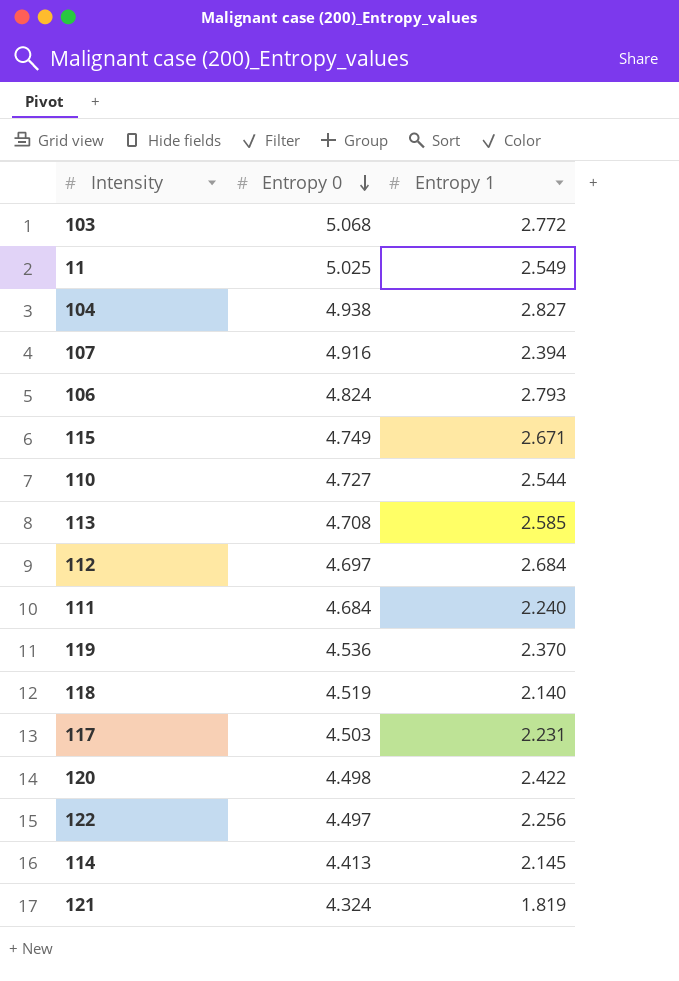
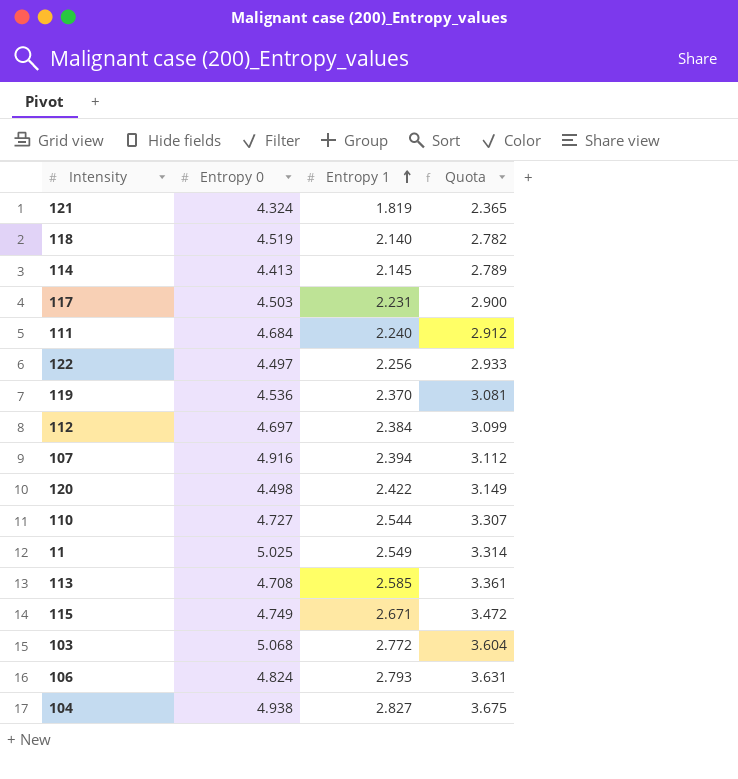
row order: Entropy 0 descending -> Entropy 1 ascending
column Quota | formula: none -> [Entropy 1] * 1.3
112 | Entropy 1: 2.684 -> 2.384

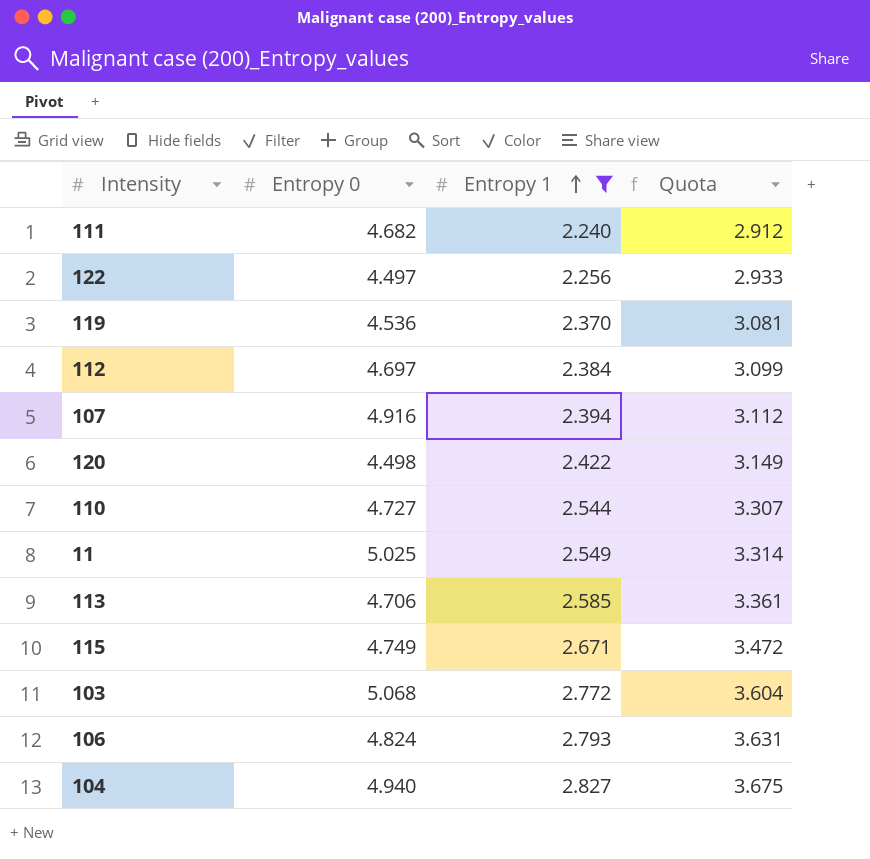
filter: none -> Entropy 1 >= 2.240
111 | Entropy 0: 4.684 -> 4.682
113 | Entropy 0: 4.708 -> 4.706
104 | Entropy 0: 4.938 -> 4.940

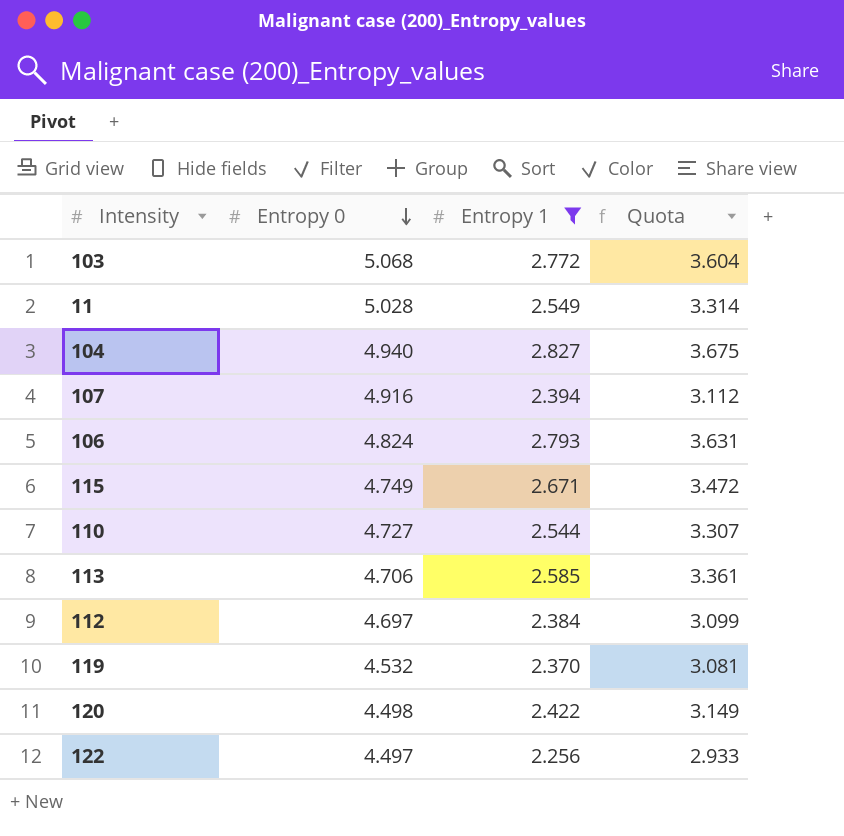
row order: Entropy 1 ascending -> Entropy 0 descending
row 111: 4.682 | 2.240 | 2.912 -> none
11 | Entropy 0: 5.025 -> 5.028
119 | Entropy 0: 4.536 -> 4.532

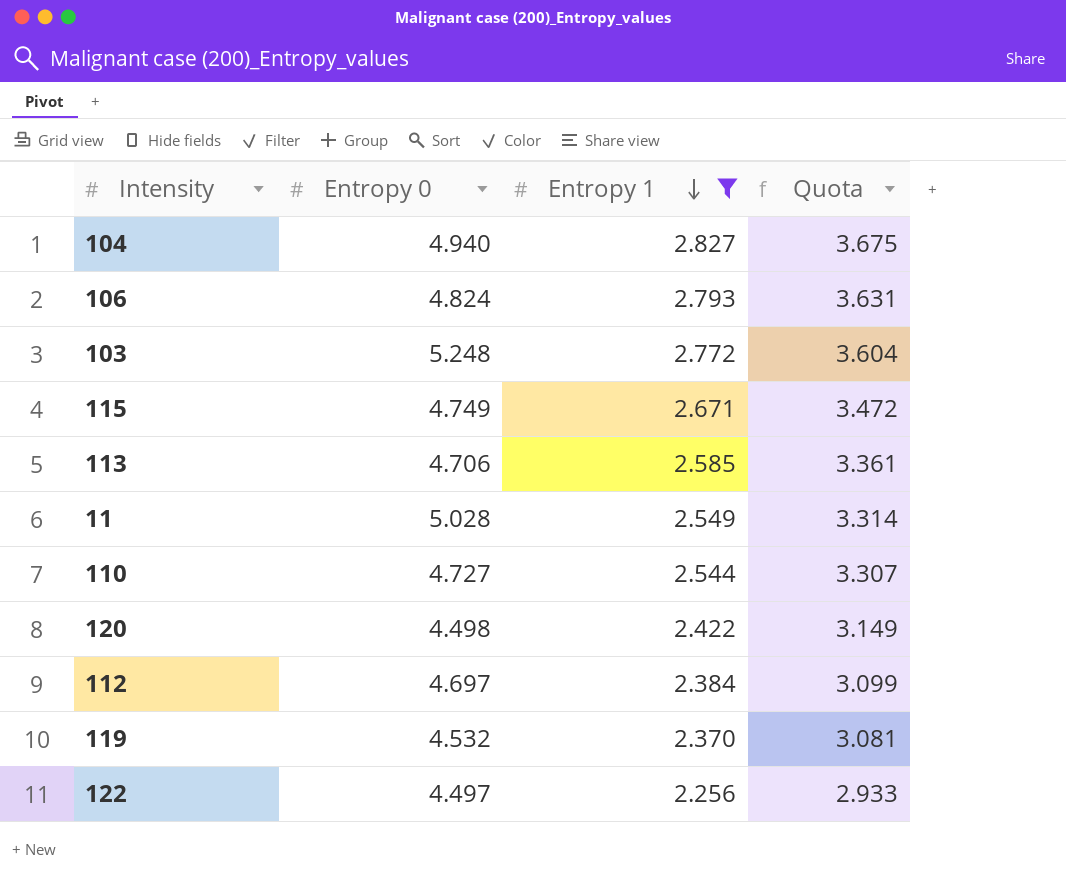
row order: Entropy 0 descending -> Entropy 1 descending
row 107: 4.916 | 2.394 | 3.112 -> none
103 | Entropy 0: 5.068 -> 5.248

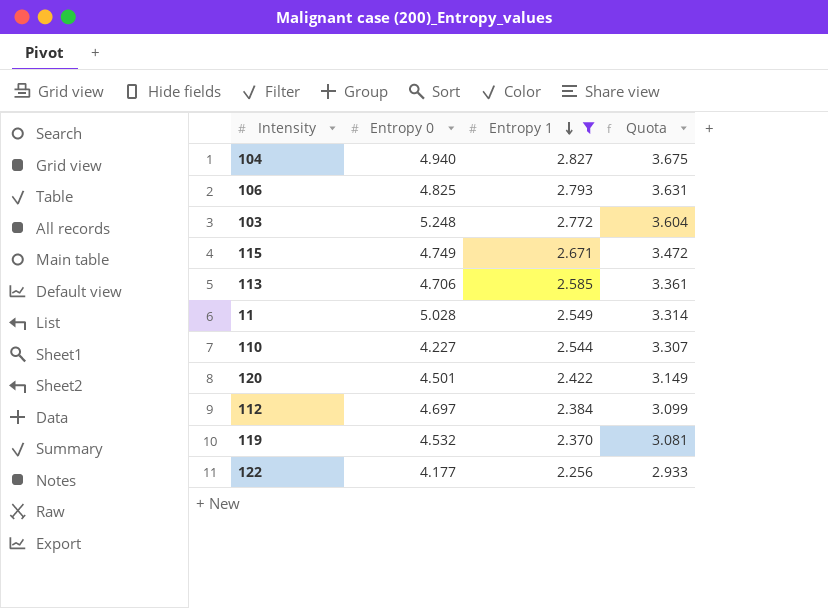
106 | Entropy 0: 4.824 -> 4.825
110 | Entropy 0: 4.727 -> 4.227
120 | Entropy 0: 4.498 -> 4.501
122 | Entropy 0: 4.497 -> 4.177

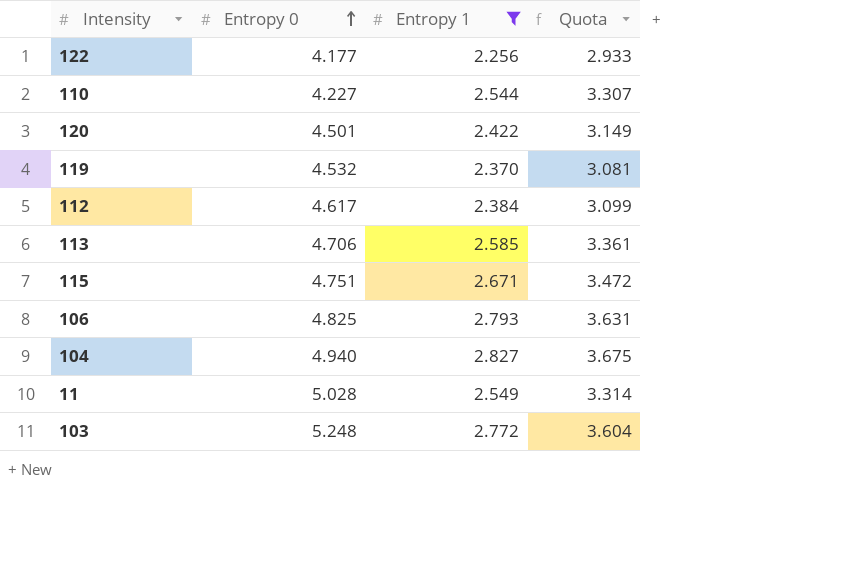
row order: Entropy 1 descending -> Entropy 0 ascending
112 | Entropy 0: 4.697 -> 4.617
115 | Entropy 0: 4.749 -> 4.751

